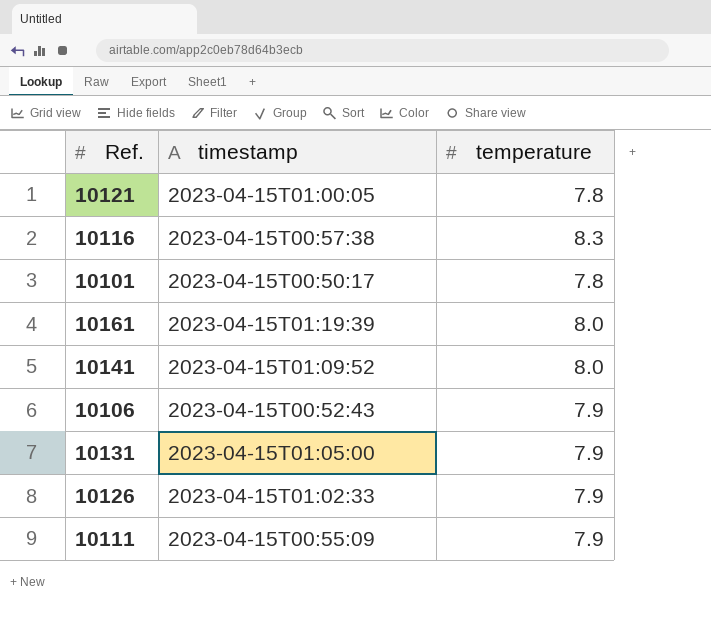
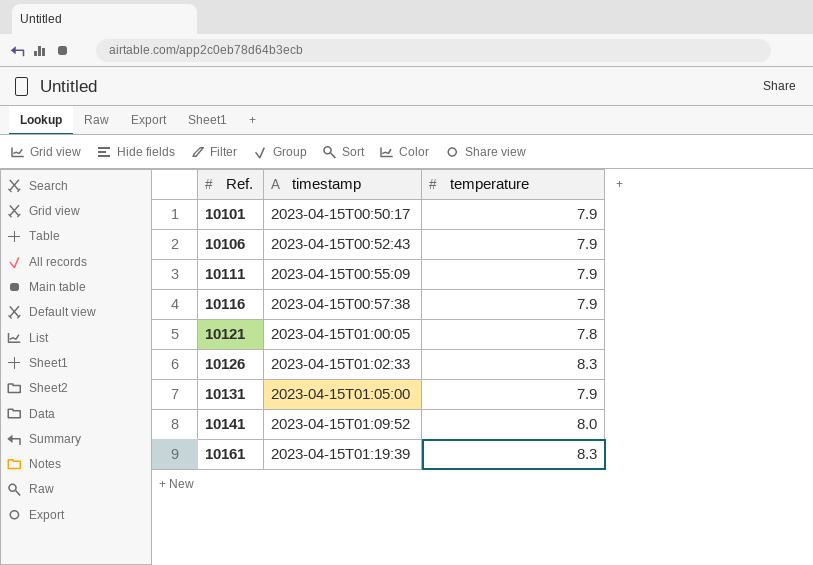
row order: none -> Ref. ascending
10101 | temperature: 7.8 -> 7.9
10116 | temperature: 8.3 -> 7.9
10126 | temperature: 7.9 -> 8.3
10161 | temperature: 8.0 -> 8.3

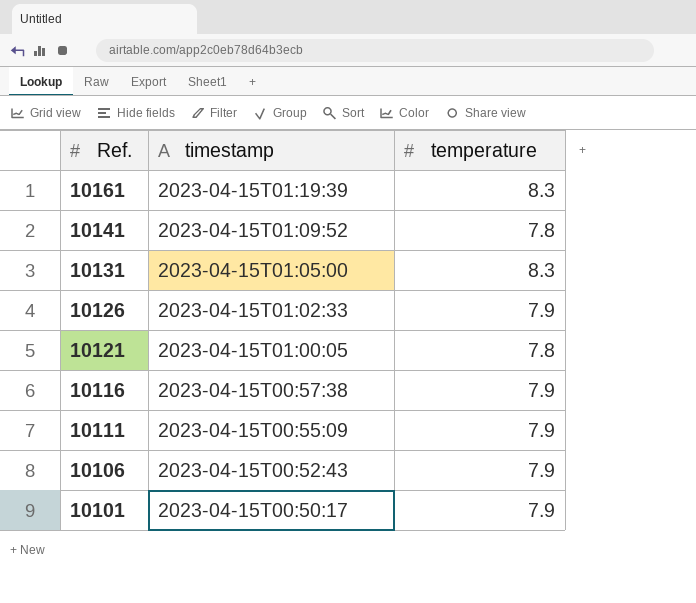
row order: Ref. ascending -> Ref. descending
10141 | temperature: 8.0 -> 7.8
10131 | temperature: 7.9 -> 8.3
10126 | temperature: 8.3 -> 7.9

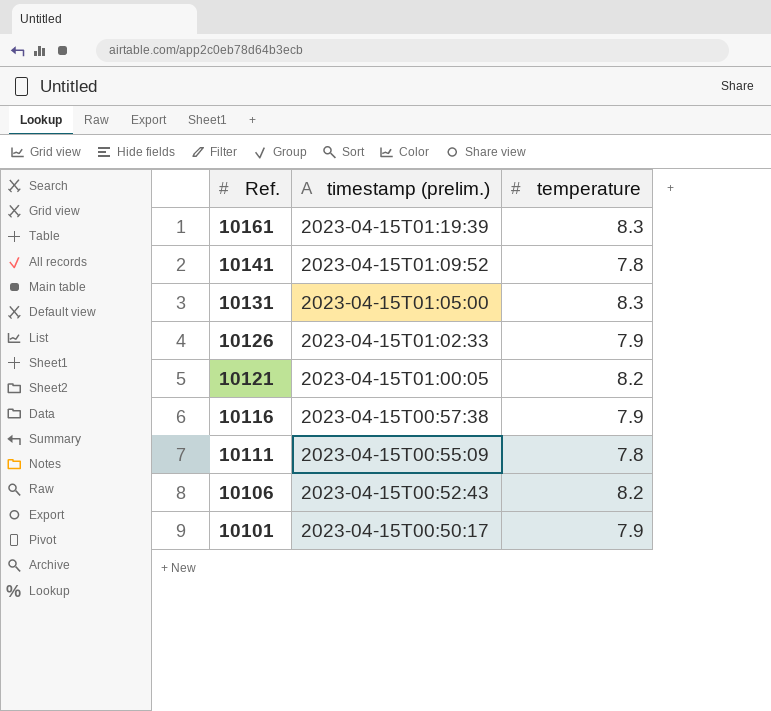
column name: timestamp -> timestamp (prelim.)
10121 | temperature: 7.8 -> 8.2
10111 | temperature: 7.9 -> 7.8
10106 | temperature: 7.9 -> 8.2

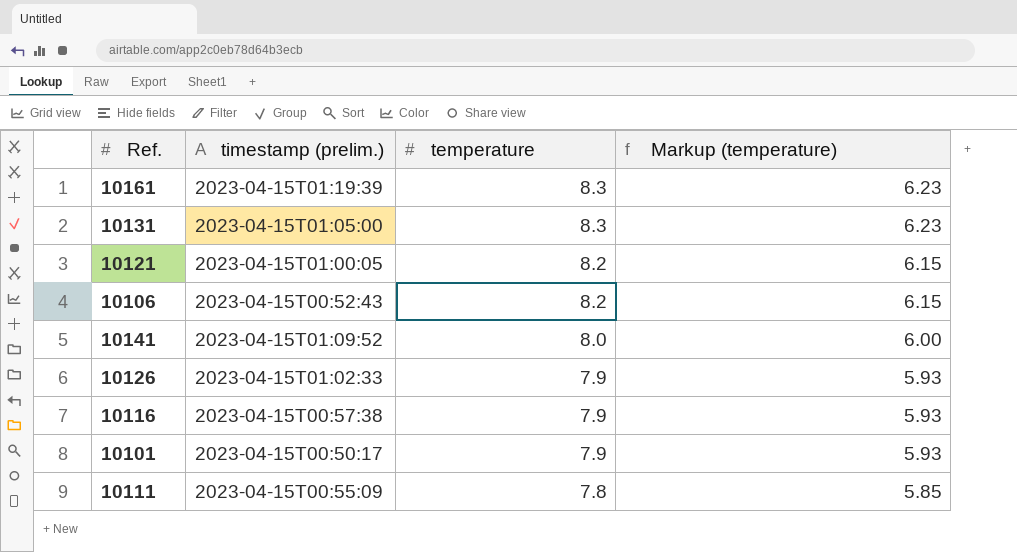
row order: Ref. descending -> temperature descending
column Markup (temperature) | formula: none -> [temperature] * 0.75
10141 | temperature: 7.8 -> 8.0

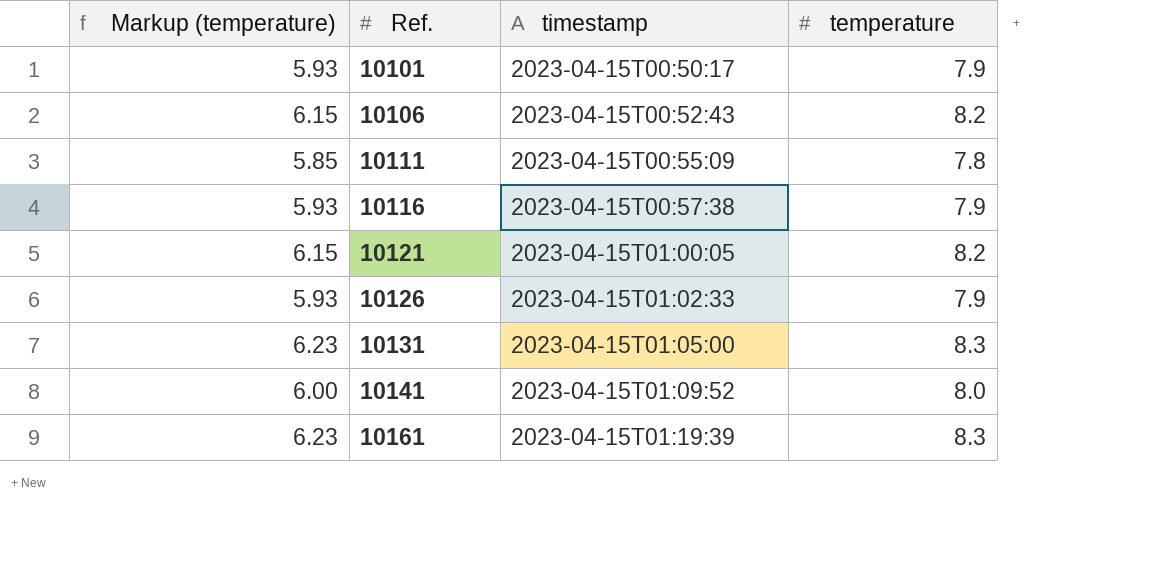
row order: temperature descending -> Ref. ascending
column Markup (temperature) | position: 4 -> 1
column name: timestamp (prelim.) -> timestamp

